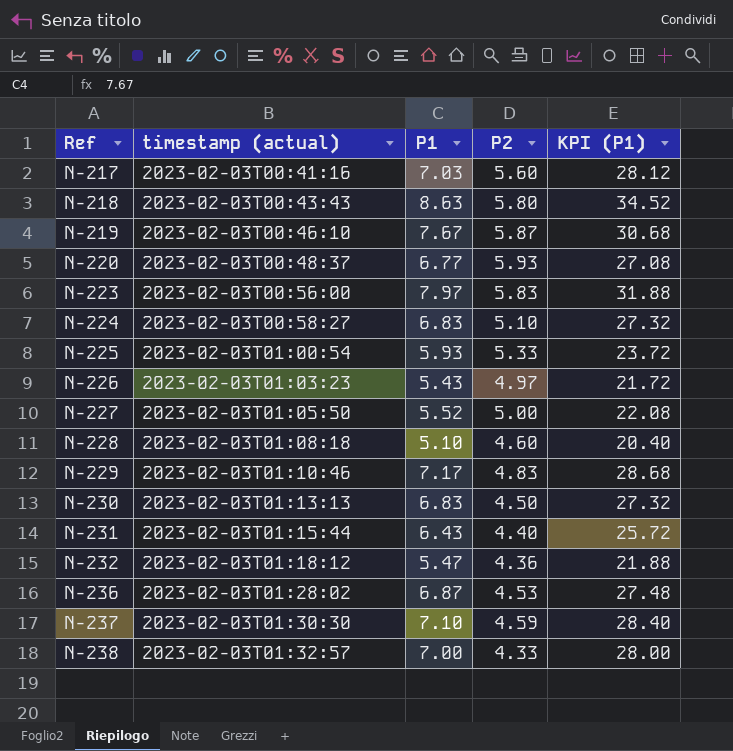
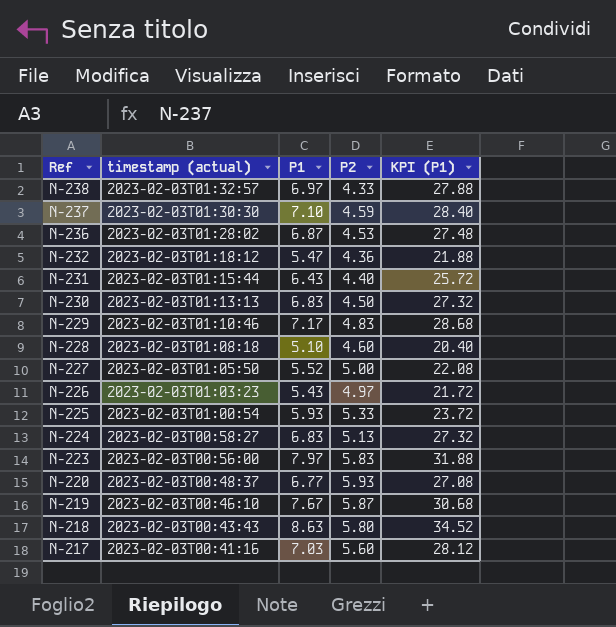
row order: Ref ascending -> Ref descending
N-238 | P1: 7.00 -> 6.97
N-238 | KPI (P1): 28.00 -> 27.88
N-224 | P2: 5.10 -> 5.13

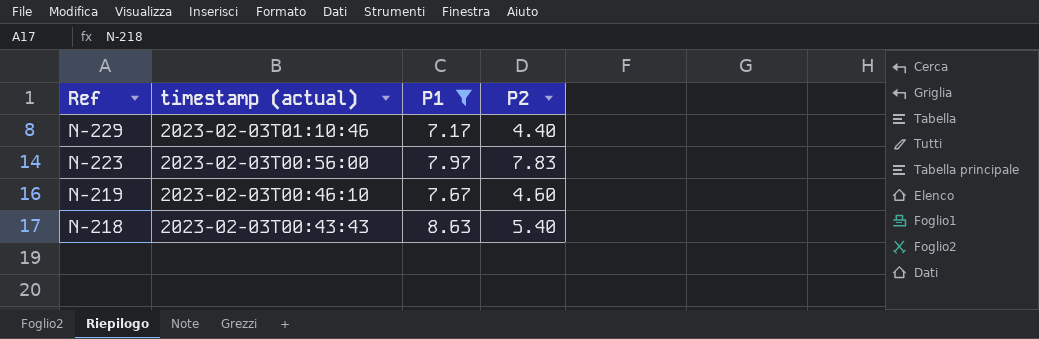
filter: none -> P1 >= 7.17
column KPI (P1) | formula: [P1] * 4 -> none
N-229 | P2: 4.83 -> 4.40
N-223 | P2: 5.83 -> 7.83
N-219 | P2: 5.87 -> 4.60
N-218 | P2: 5.80 -> 5.40

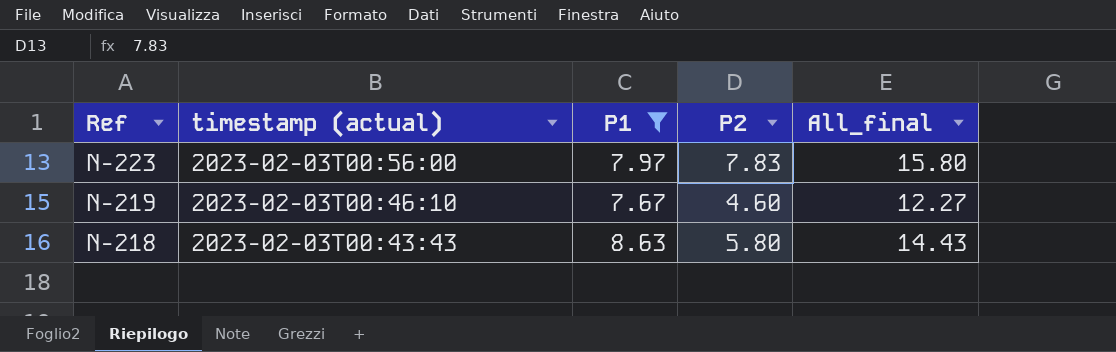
column All_final | formula: none -> [P1] + [P2]
row N-229: 2023-02-03T01:10:46 | 7.17 | 4.40 -> none
N-218 | P2: 5.40 -> 5.80

